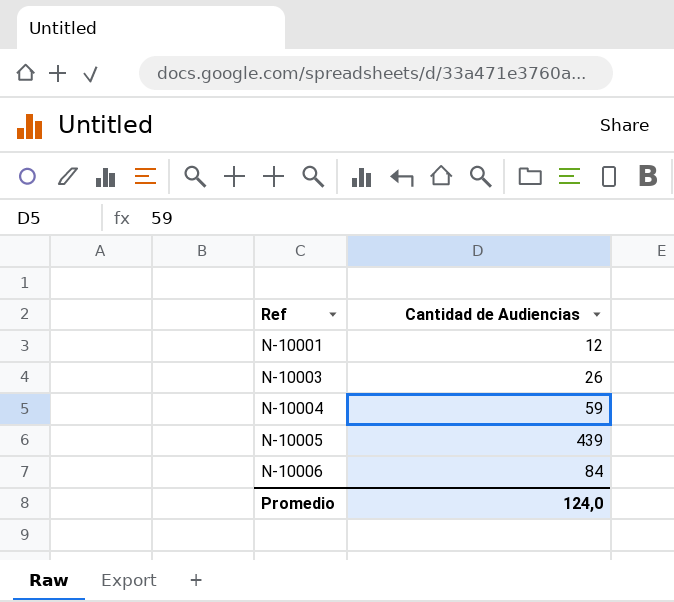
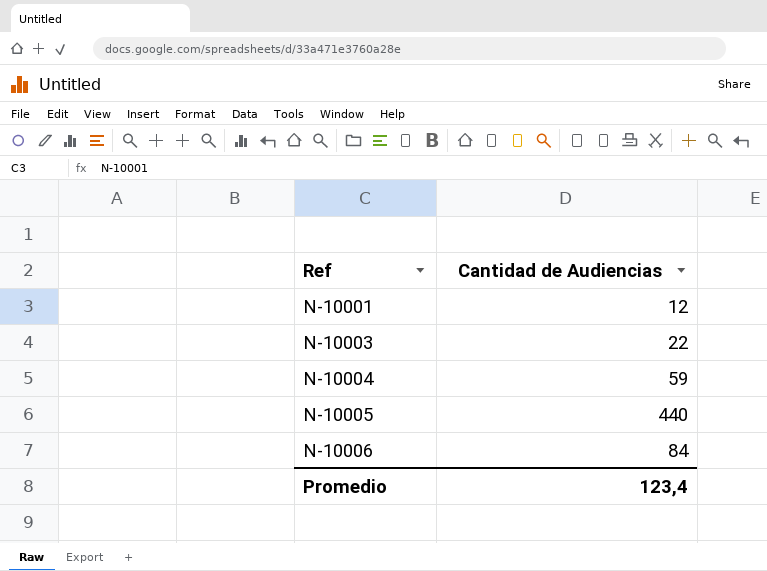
N-10003 | Cantidad de Audiencias: 26 -> 22
N-10005 | Cantidad de Audiencias: 439 -> 440
Promedio | Cantidad de Audiencias: 124,0 -> 123,4

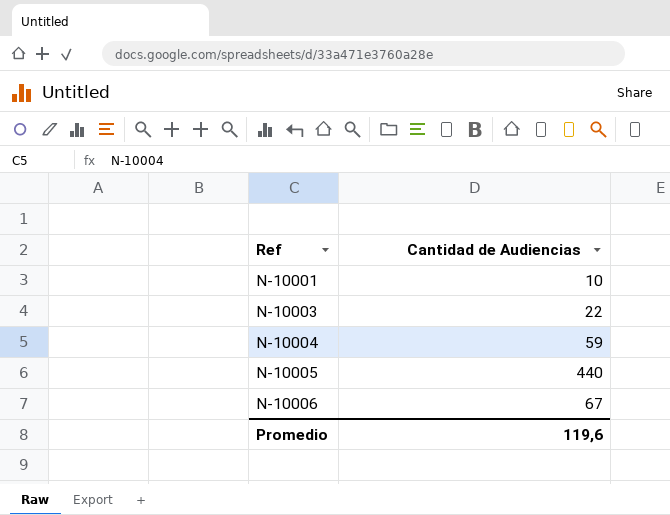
N-10001 | Cantidad de Audiencias: 12 -> 10
N-10006 | Cantidad de Audiencias: 84 -> 67
Promedio | Cantidad de Audiencias: 123,4 -> 119,6

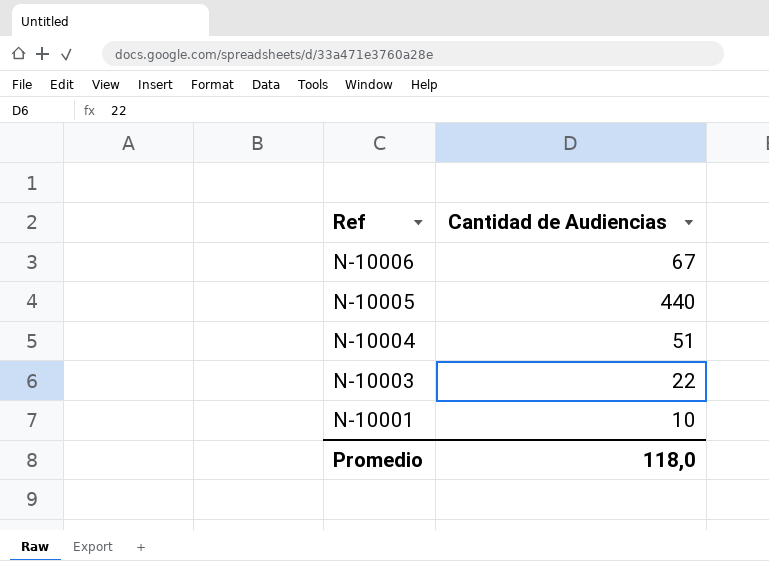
row order: Ref ascending -> Ref descending
N-10004 | Cantidad de Audiencias: 59 -> 51
Promedio | Cantidad de Audiencias: 119,6 -> 118,0

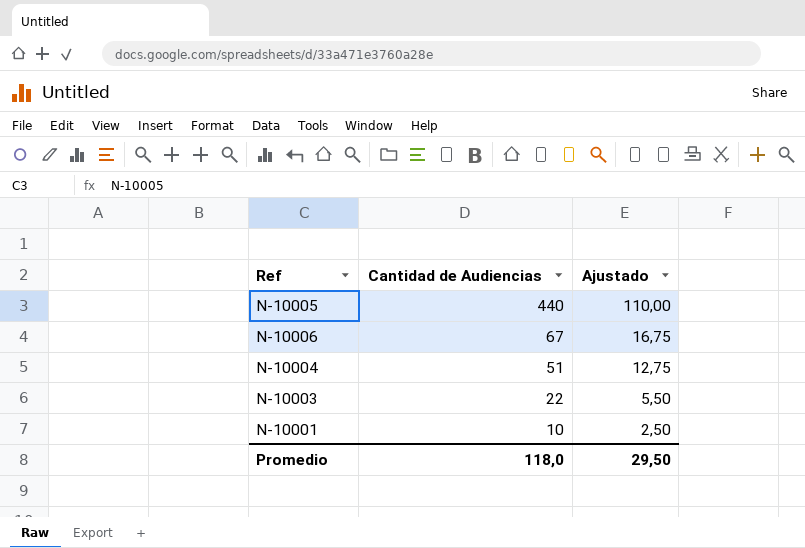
row order: Ref descending -> Cantidad de Audiencias descending
column Ajustado | formula: none -> [Cantidad de Audiencias] * 0,25

